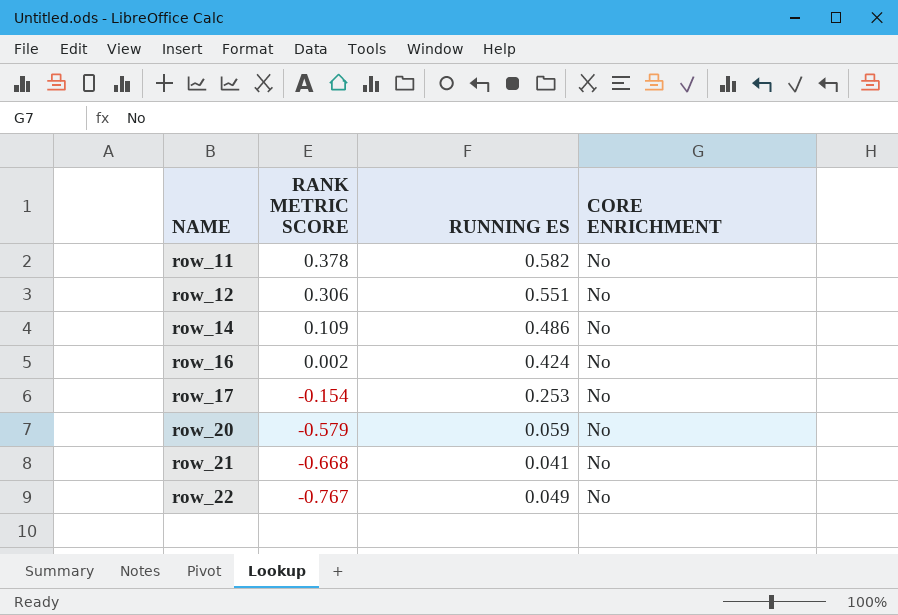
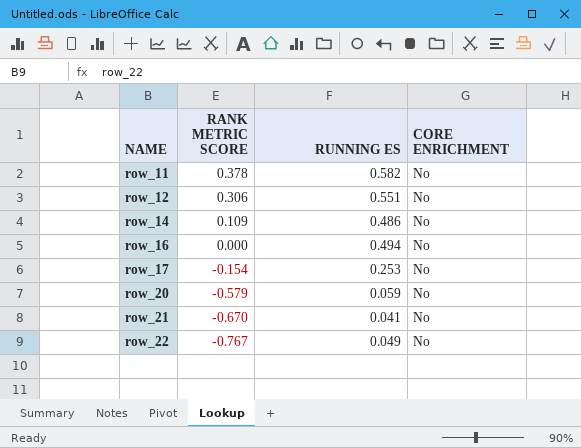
row_16 | RANK METRIC SCORE: 0.002 -> 0.000
row_16 | RUNNING ES: 0.424 -> 0.494
row_21 | RANK METRIC SCORE: -0.668 -> -0.670

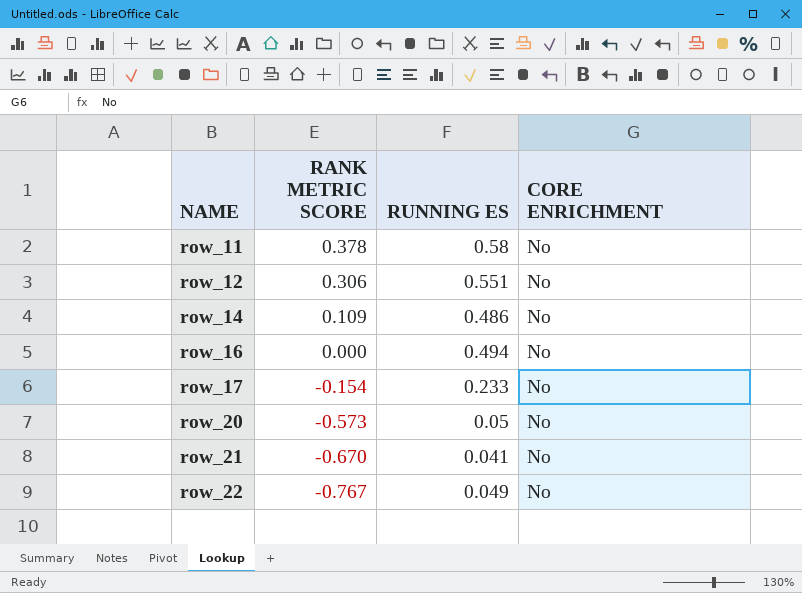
row_11 | RUNNING ES: 0.582 -> 0.58
row_17 | RUNNING ES: 0.253 -> 0.233
row_20 | RANK METRIC SCORE: -0.579 -> -0.573
row_20 | RUNNING ES: 0.059 -> 0.05

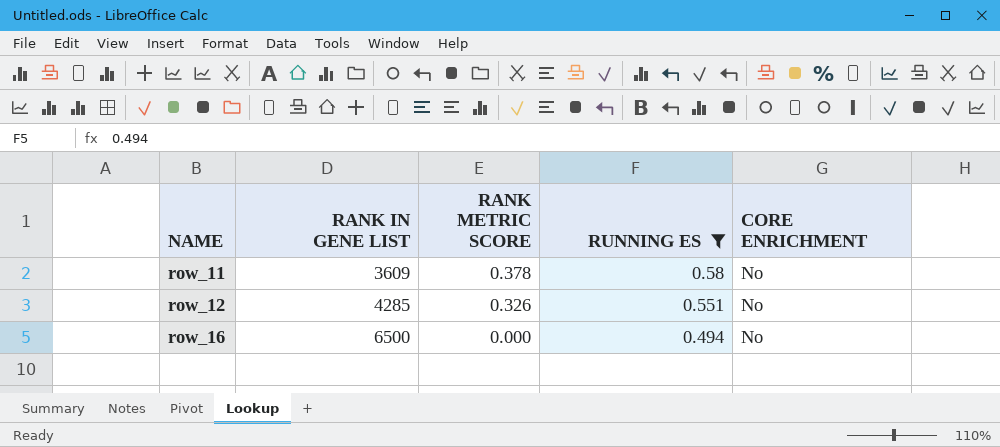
filter: none -> RUNNING ES >= 0.494
column RANK IN GENE LIST | position: none -> 2
row_12 | RANK METRIC SCORE: 0.306 -> 0.326

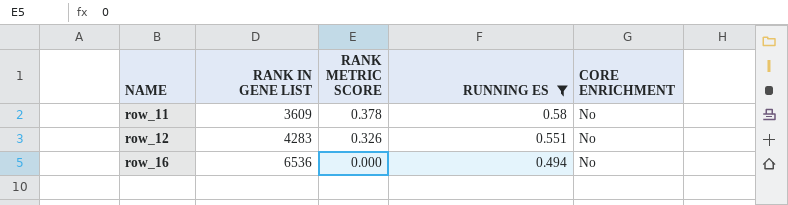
row_12 | RANK IN GENE LIST: 4285 -> 4283
row_16 | RANK IN GENE LIST: 6500 -> 6536

